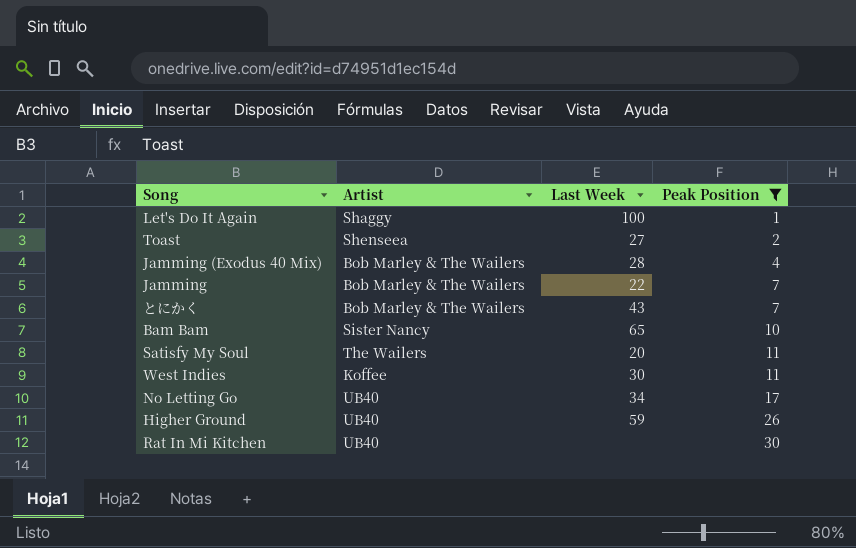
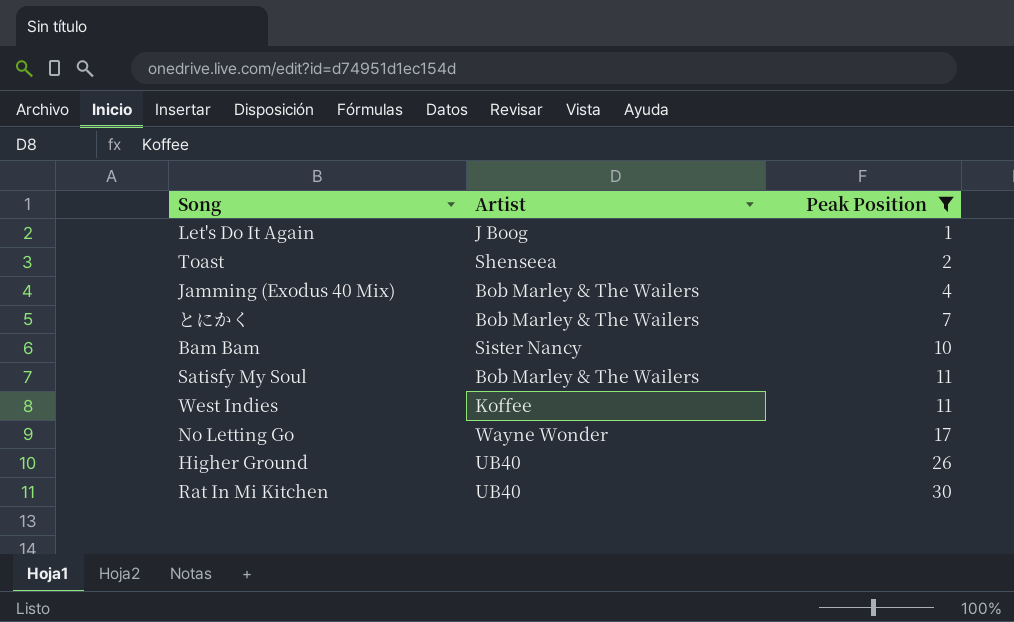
column Last Week | position: 3 -> none
row Jamming: Bob Marley & The Wailers | 22 | 7 -> none
Let's Do It Again | Artist: Shaggy -> J Boog
Satisfy My Soul | Artist: The Wailers -> Bob Marley & The Wailers
No Letting Go | Artist: UB40 -> Wayne Wonder

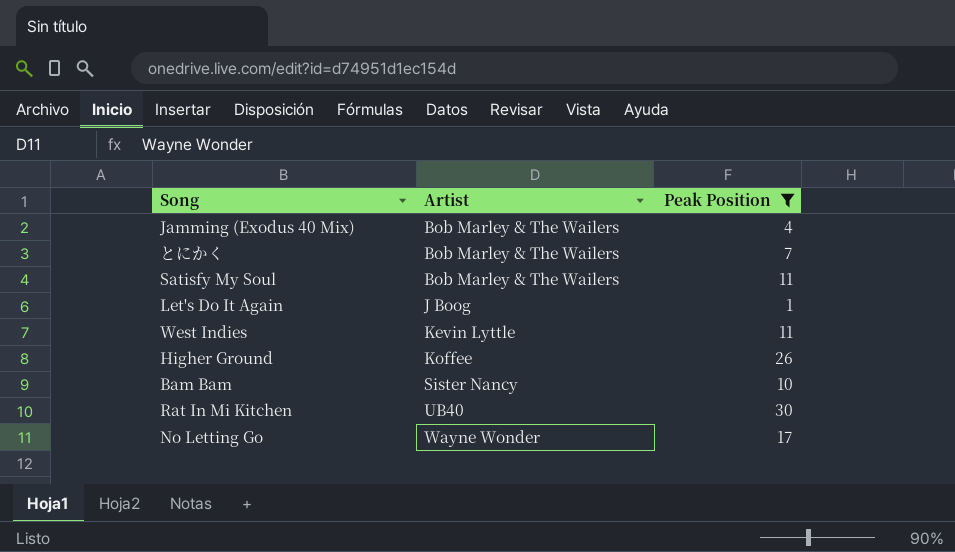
row order: Peak Position ascending -> Artist ascending
row Toast: Shenseea | 2 -> none
West Indies | Artist: Koffee -> Kevin Lyttle
Higher Ground | Artist: UB40 -> Koffee

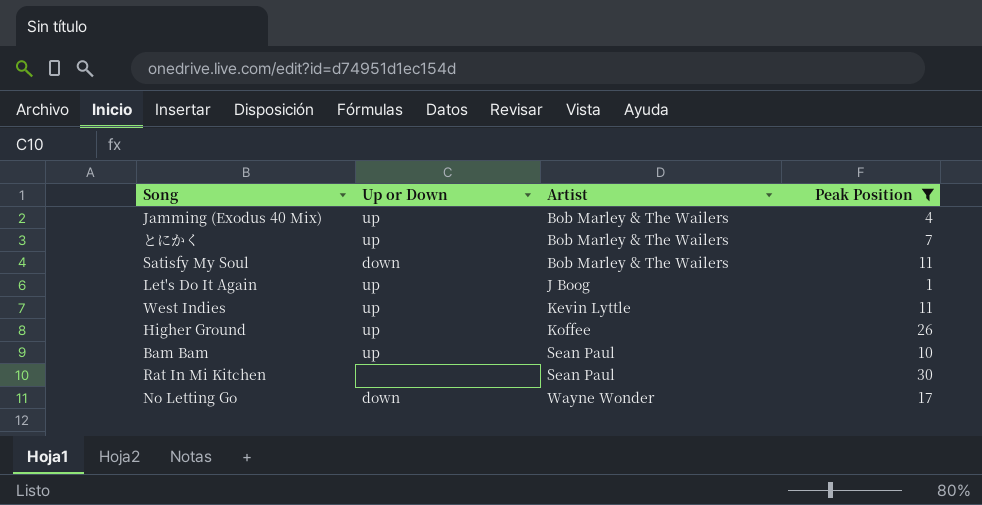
column Up or Down | position: none -> 2
Bam Bam | Artist: Sister Nancy -> Sean Paul
Rat In Mi Kitchen | Artist: UB40 -> Sean Paul

